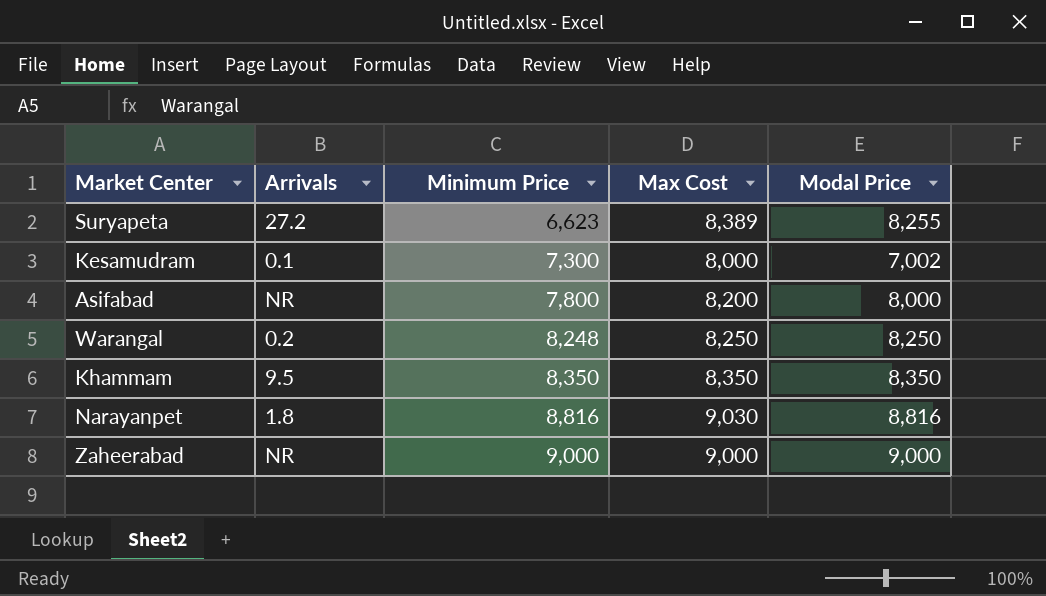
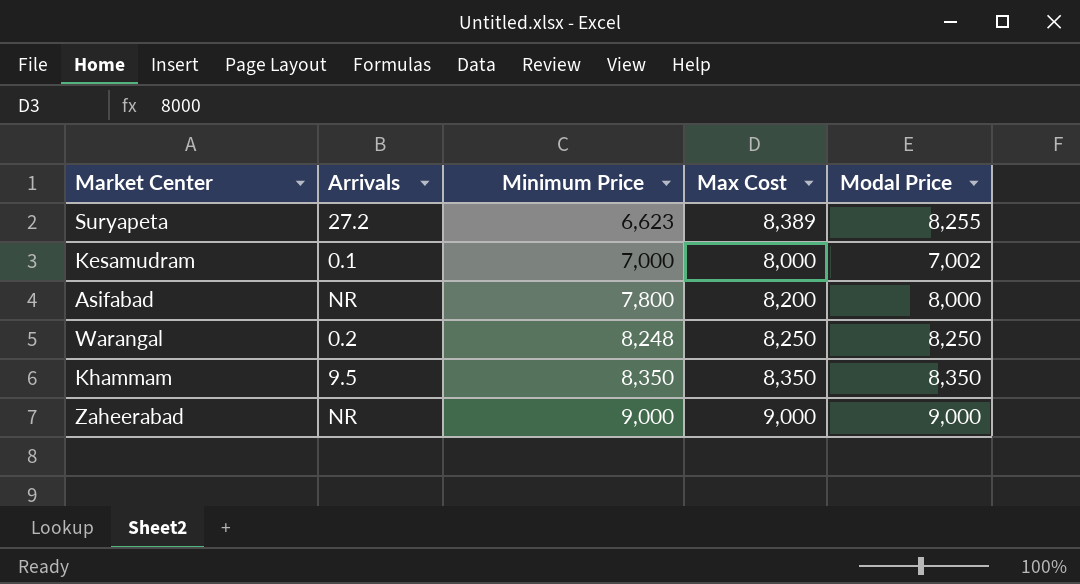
row Narayanpet: 1.8 | 8,816 | 9,030 | 8,816 -> none
Kesamudram | Minimum Price: 7,300 -> 7,000

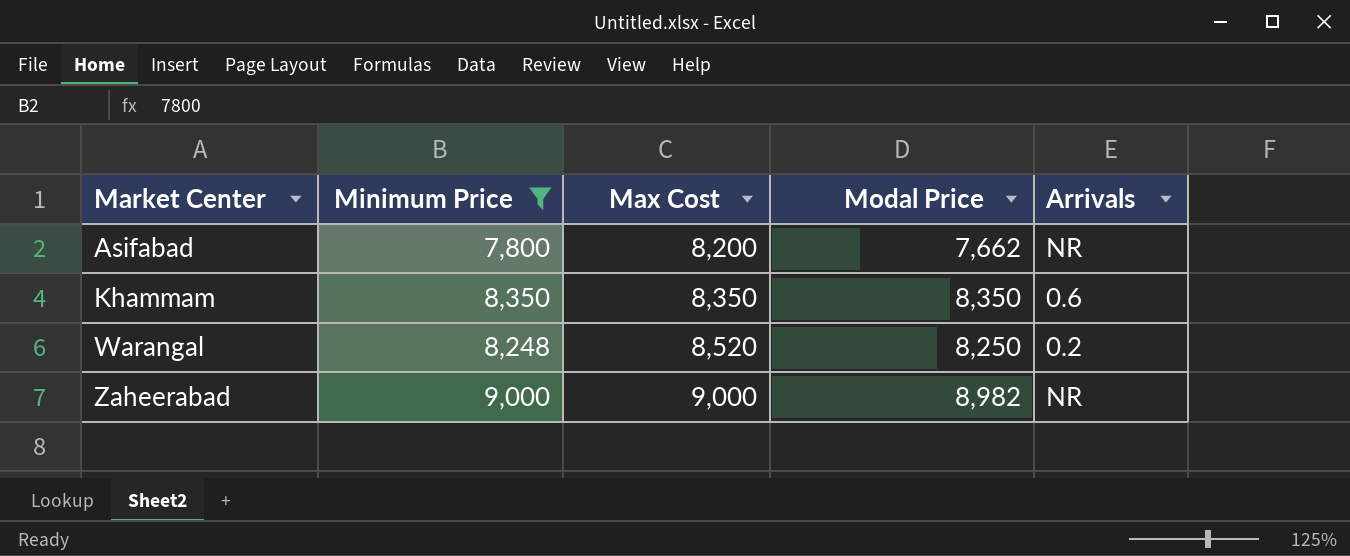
filter: none -> Minimum Price >= 7,800
row order: Minimum Price ascending -> Market Center ascending
column Arrivals | position: 2 -> 5
Asifabad | Modal Price: 8,000 -> 7,662
Khammam | Arrivals: 9.5 -> 0.6
Warangal | Max Cost: 8,250 -> 8,520
Zaheerabad | Modal Price: 9,000 -> 8,982

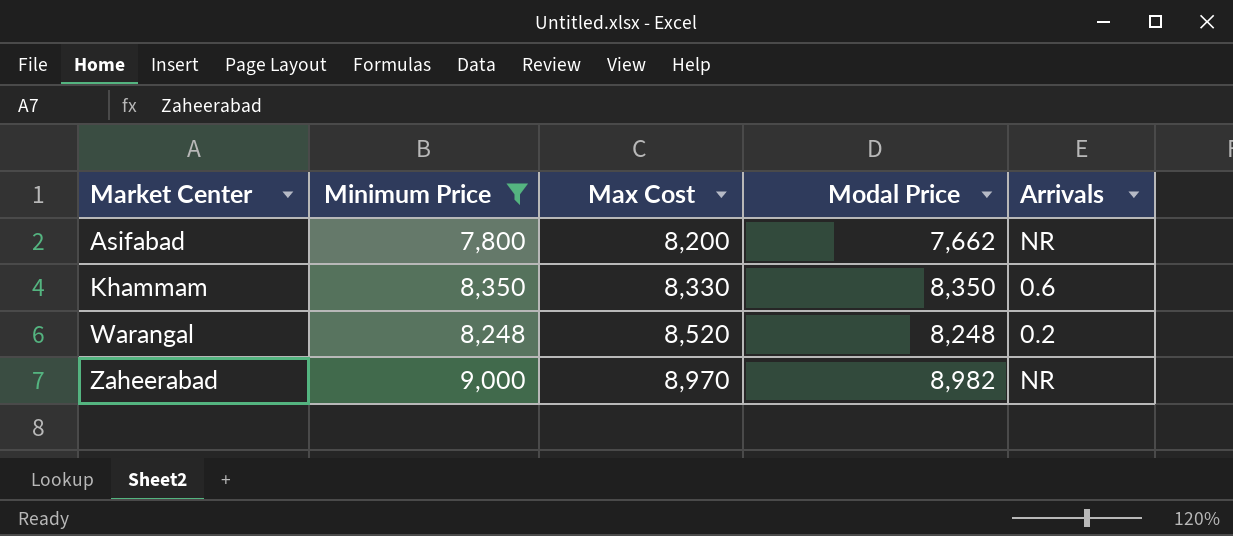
Khammam | Max Cost: 8,350 -> 8,330
Warangal | Modal Price: 8,250 -> 8,248
Zaheerabad | Max Cost: 9,000 -> 8,970

